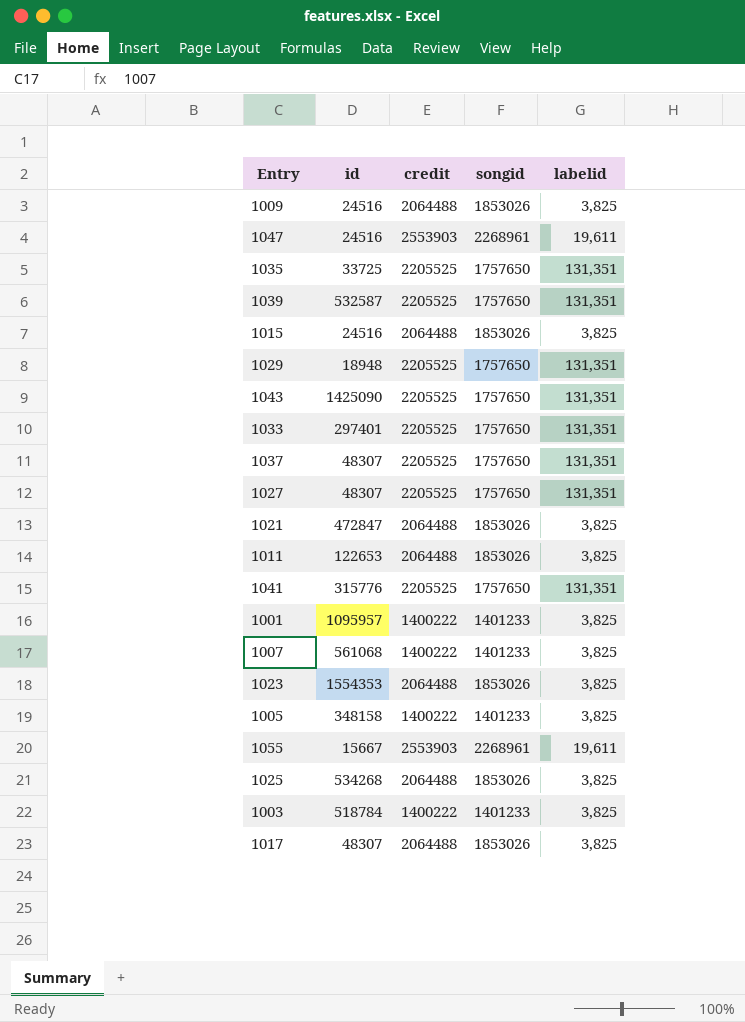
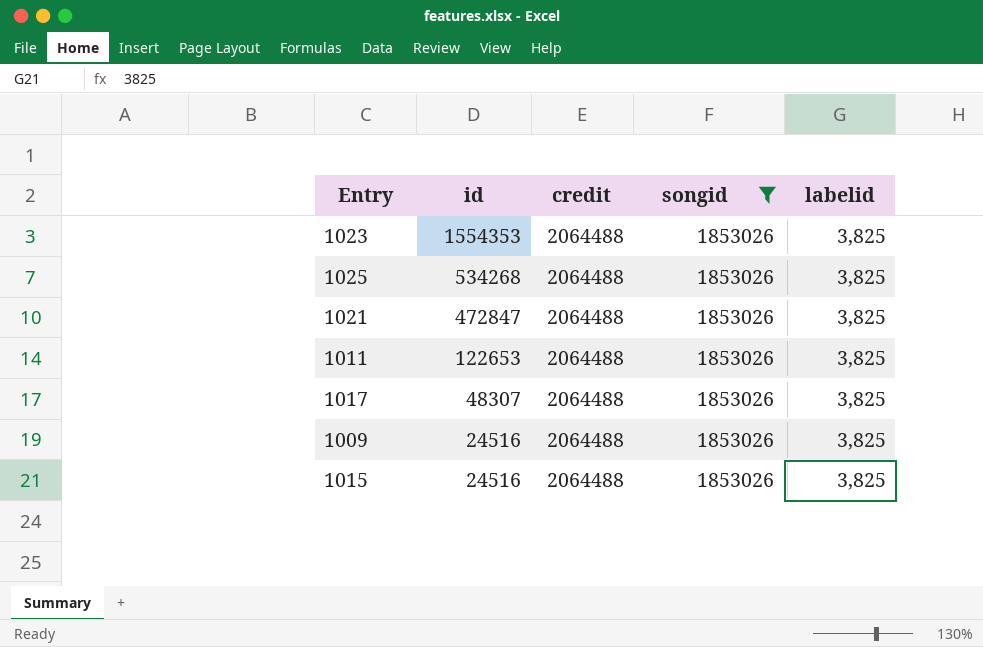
filter: none -> songid = 1853026
row order: none -> id descending

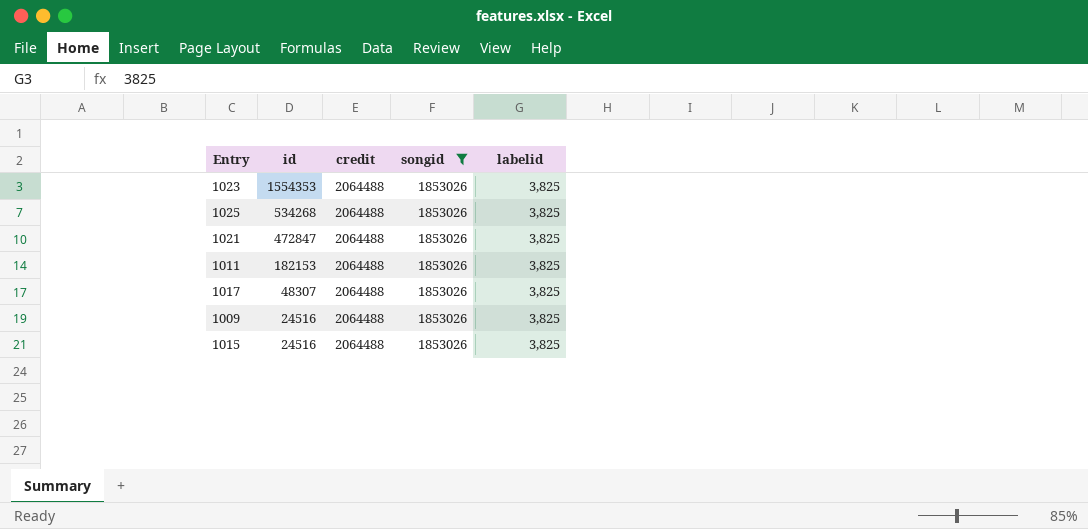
1011 | id: 122653 -> 182153

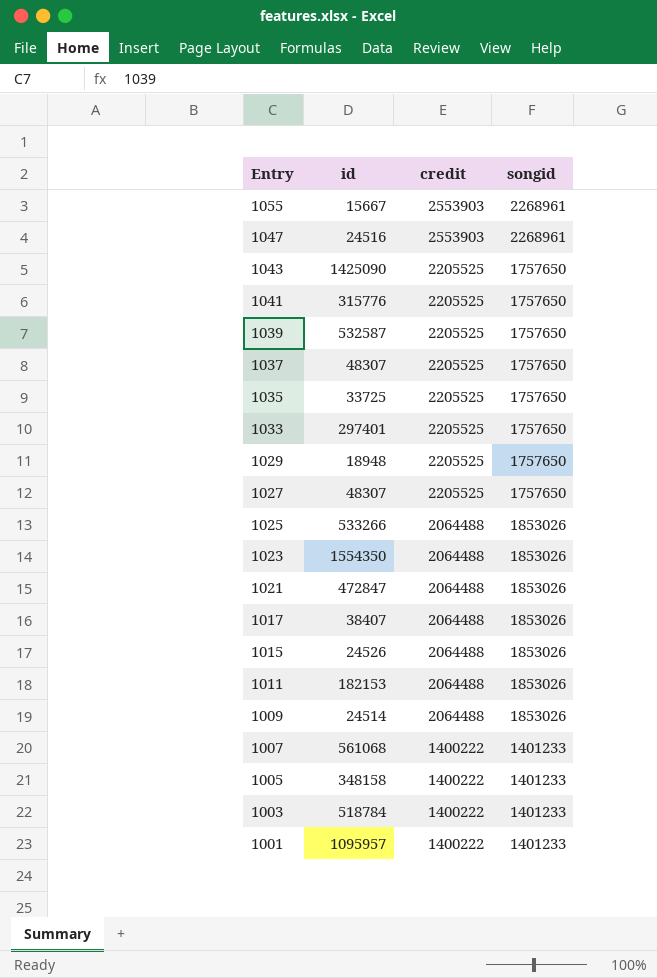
filter: songid = 1853026 -> none
row order: id descending -> Entry descending
column labelid | position: 5 -> none
1025 | id: 534268 -> 533266
1023 | id: 1554353 -> 1554350
1017 | id: 48307 -> 38407
1015 | id: 24516 -> 24526
1009 | id: 24516 -> 24514

